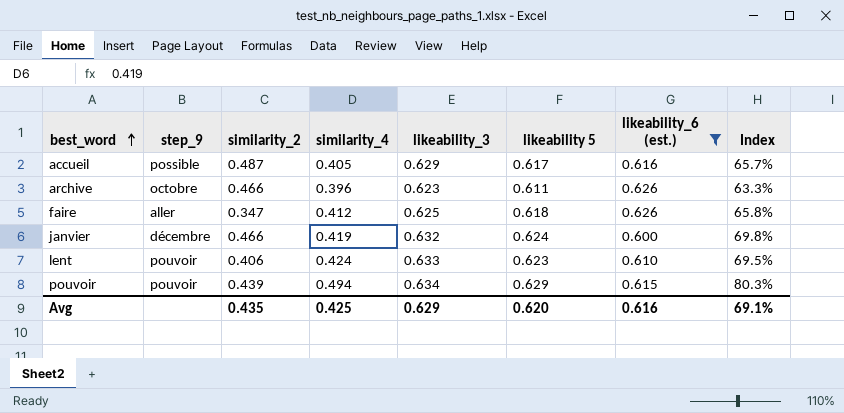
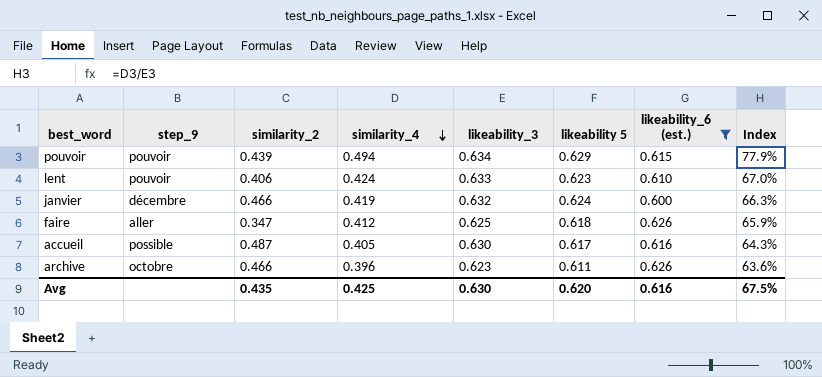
row order: best_word ascending -> similarity_4 descending
column Index | formula: [similarity_4] / [likeability_6 (est.)] -> [similarity_4] / [likeability_3]
accueil | likeability_3: 0.629 -> 0.630
Avg | likeability_3: 0.629 -> 0.630
Avg | Index: 69.1% -> 67.5%

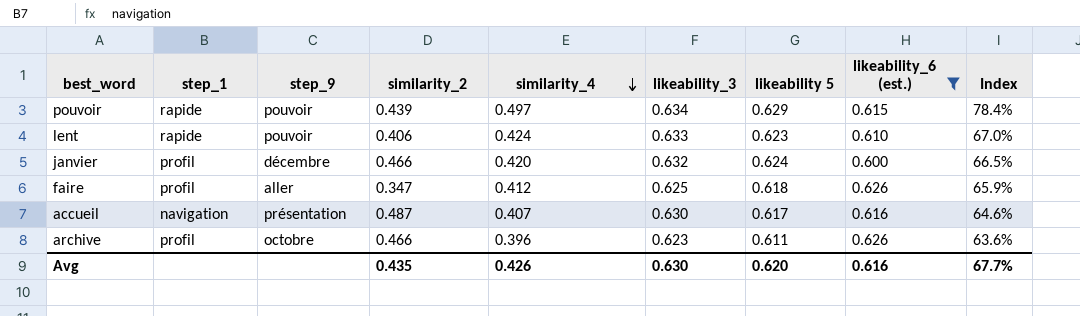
column step_1 | position: none -> 2
pouvoir | similarity_4: 0.494 -> 0.497
pouvoir | Index: 77.9% -> 78.4%
janvier | similarity_4: 0.419 -> 0.420
janvier | Index: 66.3% -> 66.5%
accueil | step_9: possible -> présentation
accueil | similarity_4: 0.405 -> 0.407
accueil | Index: 64.3% -> 64.6%
Avg | similarity_4: 0.425 -> 0.426
Avg | Index: 67.5% -> 67.7%

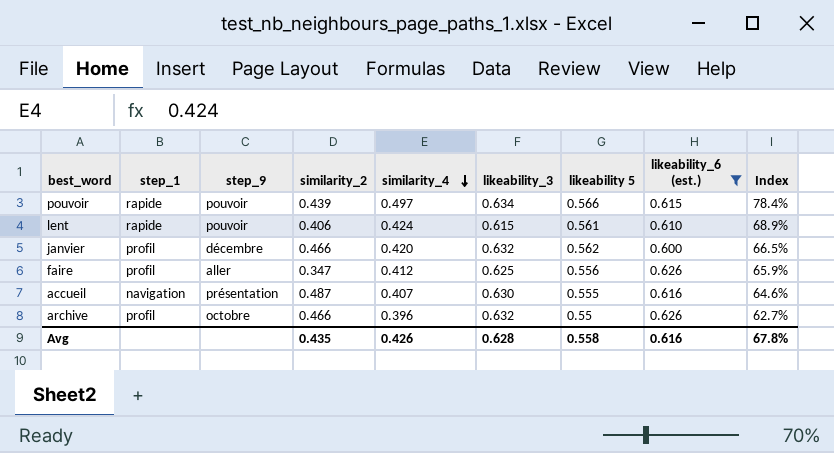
pouvoir | likeability 5: 0.629 -> 0.566
lent | likeability_3: 0.633 -> 0.615
lent | likeability 5: 0.623 -> 0.561
lent | Index: 67.0% -> 68.9%
janvier | likeability 5: 0.624 -> 0.562
faire | likeability 5: 0.618 -> 0.556
accueil | likeability 5: 0.617 -> 0.555
archive | likeability_3: 0.623 -> 0.632
archive | likeability 5: 0.611 -> 0.55
archive | Index: 63.6% -> 62.7%
Avg | likeability_3: 0.630 -> 0.628
Avg | likeability 5: 0.620 -> 0.558
Avg | Index: 67.7% -> 67.8%

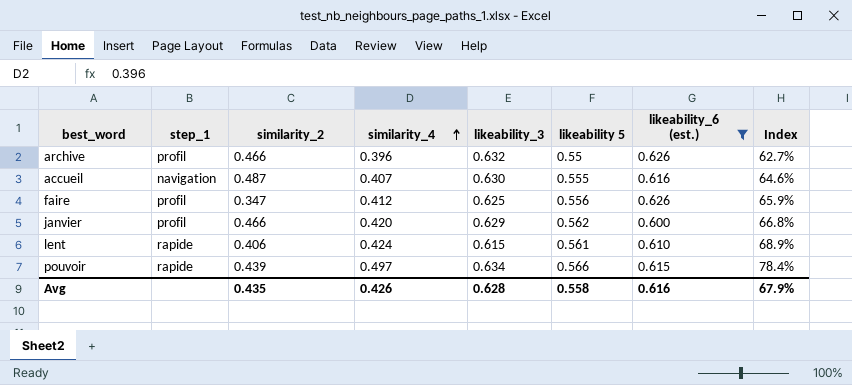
row order: similarity_4 descending -> similarity_4 ascending
column step_9 | position: 3 -> none
janvier | likeability_3: 0.632 -> 0.629
janvier | Index: 66.5% -> 66.8%
Avg | Index: 67.8% -> 67.9%

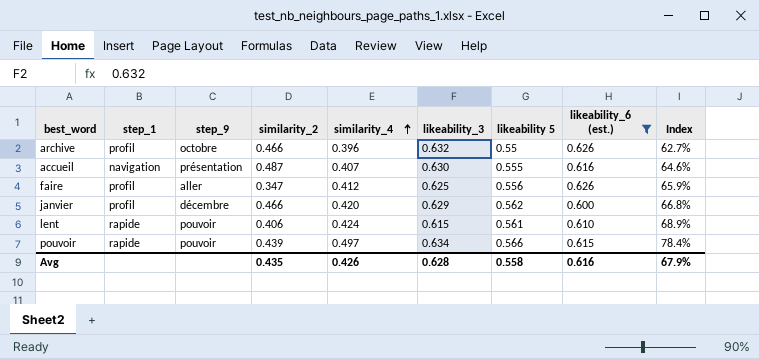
column step_9 | position: none -> 3

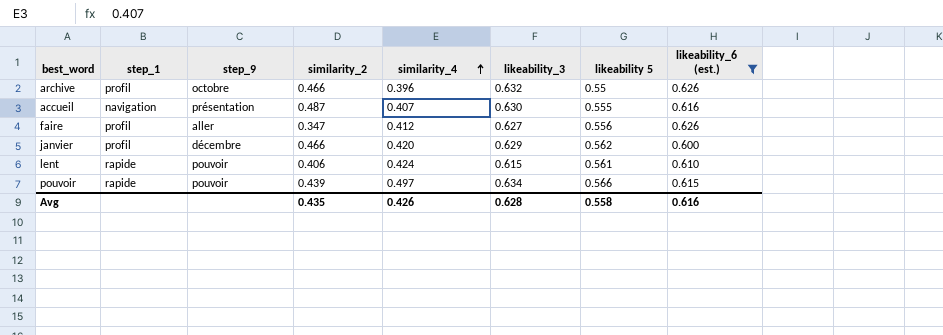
column Index | formula: [similarity_4] / [likeability_3] -> none
faire | likeability_3: 0.625 -> 0.627

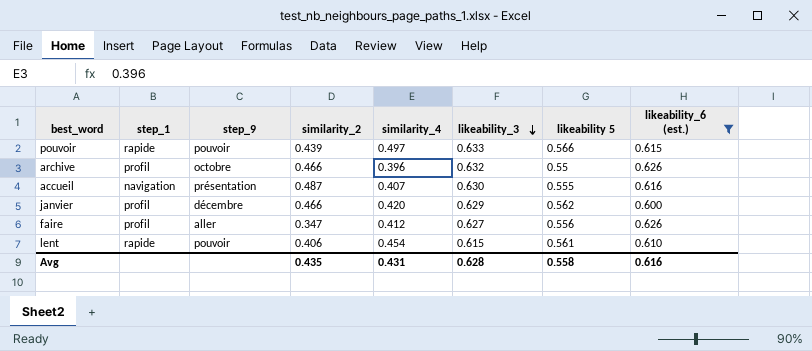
row order: similarity_4 ascending -> likeability_3 descending
pouvoir | likeability_3: 0.634 -> 0.633
lent | similarity_4: 0.424 -> 0.454
Avg | similarity_4: 0.426 -> 0.431

